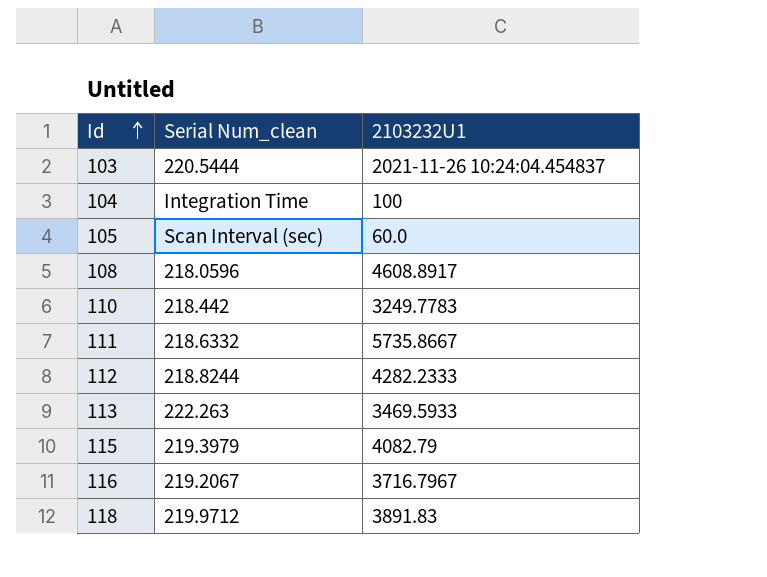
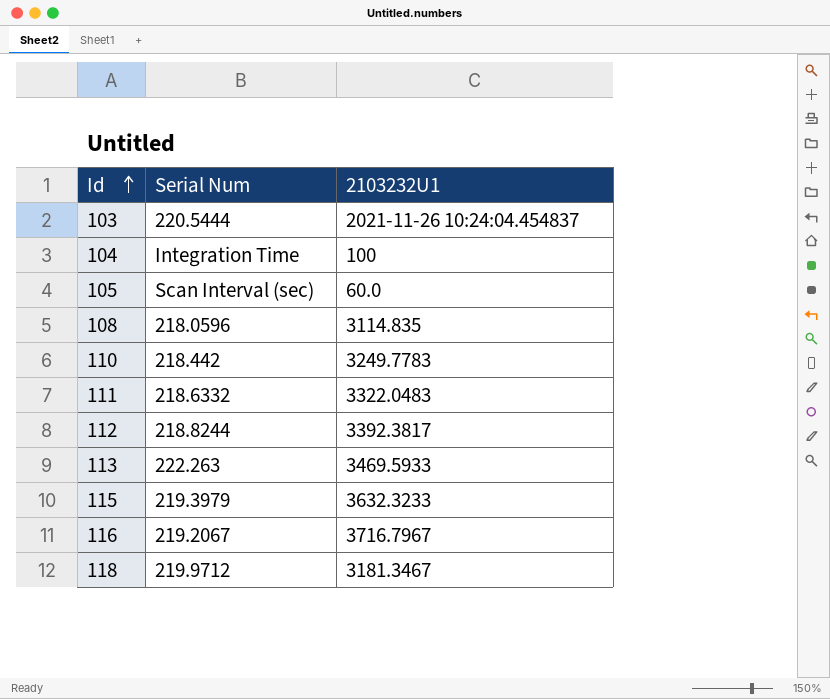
column name: Serial Num_clean -> Serial Num
108 | 2103232U1: 4608.8917 -> 3114.835
111 | 2103232U1: 5735.8667 -> 3322.0483
112 | 2103232U1: 4282.2333 -> 3392.3817
115 | 2103232U1: 4082.79 -> 3632.3233
118 | 2103232U1: 3891.83 -> 3181.3467

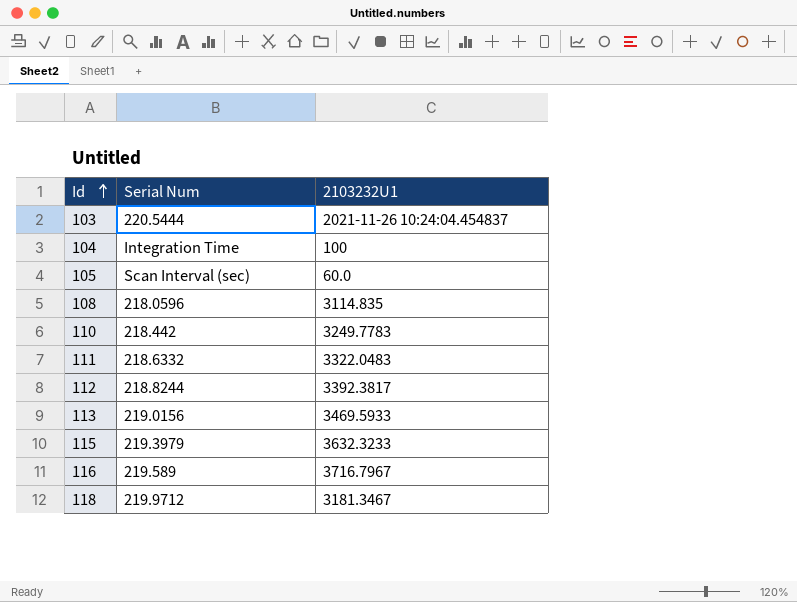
113 | Serial Num: 222.263 -> 219.0156
116 | Serial Num: 219.2067 -> 219.589

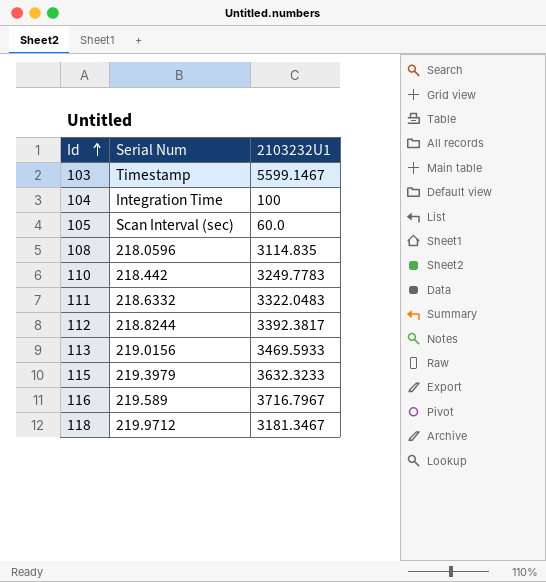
103 | Serial Num: 220.5444 -> Timestamp
103 | 2103232U1: 2021-11-26 10:24:04.454837 -> 5599.1467

